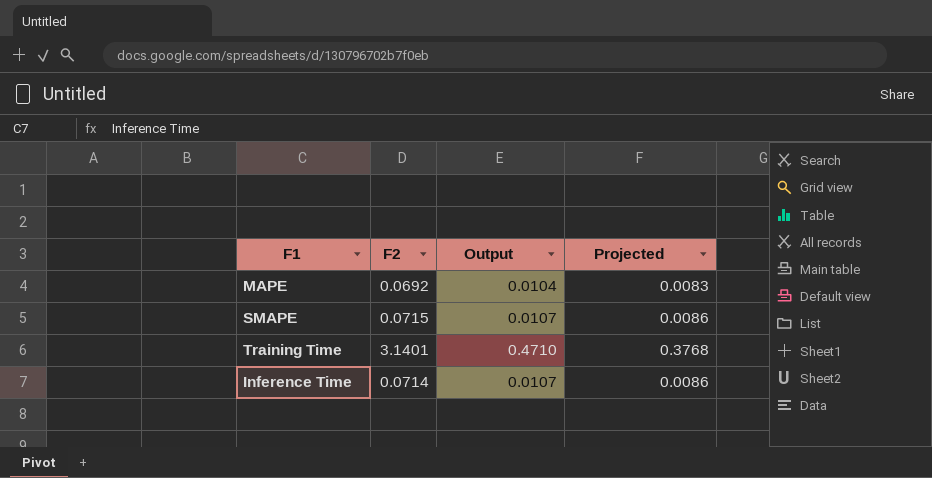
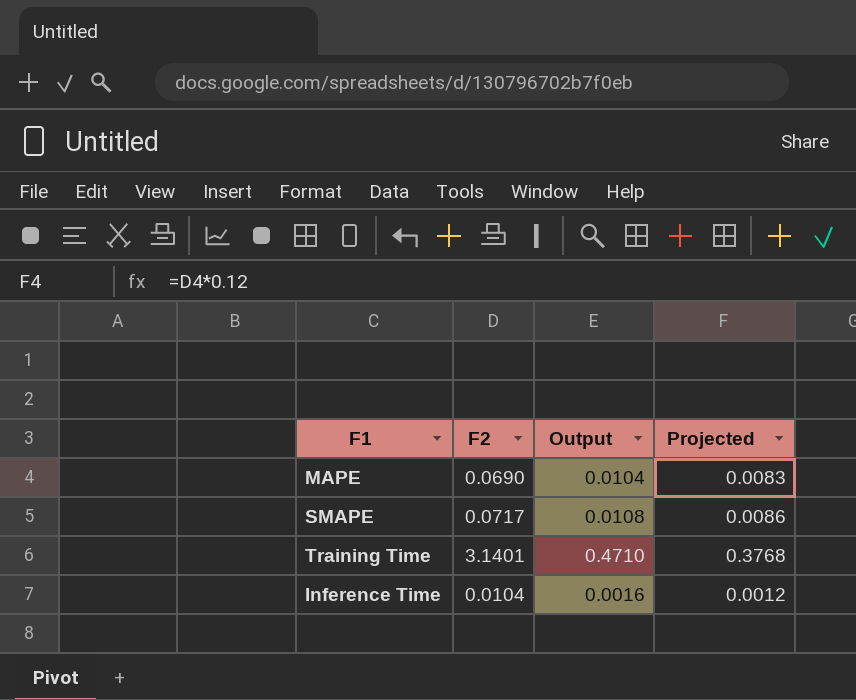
MAPE | F2: 0.0692 -> 0.0690
SMAPE | F2: 0.0715 -> 0.0717
SMAPE | Output: 0.0107 -> 0.0108
Inference Time | F2: 0.0714 -> 0.0104
Inference Time | Output: 0.0107 -> 0.0016
Inference Time | Projected: 0.0086 -> 0.0012

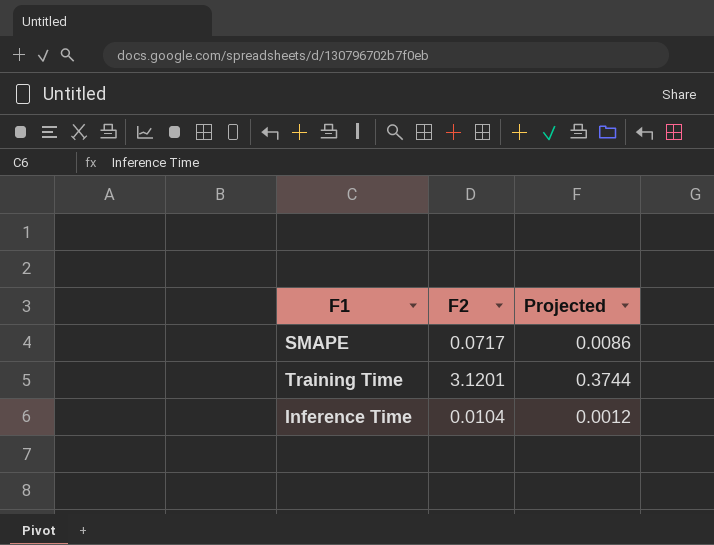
column Output | formula: [F2] * 0.15 -> none
row MAPE: 0.0690 | 0.0104 | 0.0083 -> none
Training Time | F2: 3.1401 -> 3.1201
Training Time | Projected: 0.3768 -> 0.3744

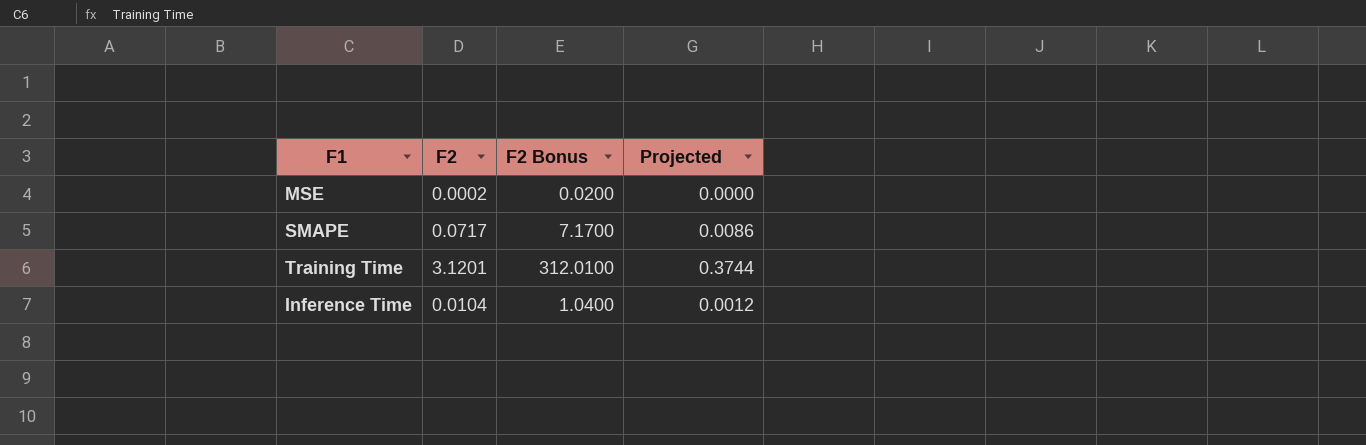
column F2 Bonus | formula: none -> [F2] * 100
row MSE: none -> 0.0002 | 0.0200 | 0.0000

